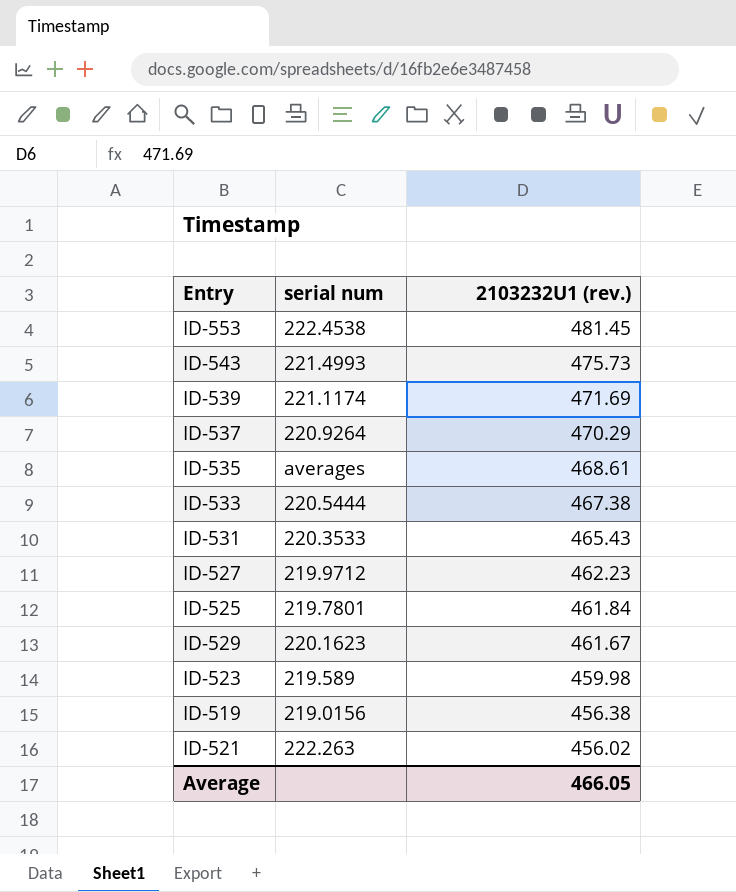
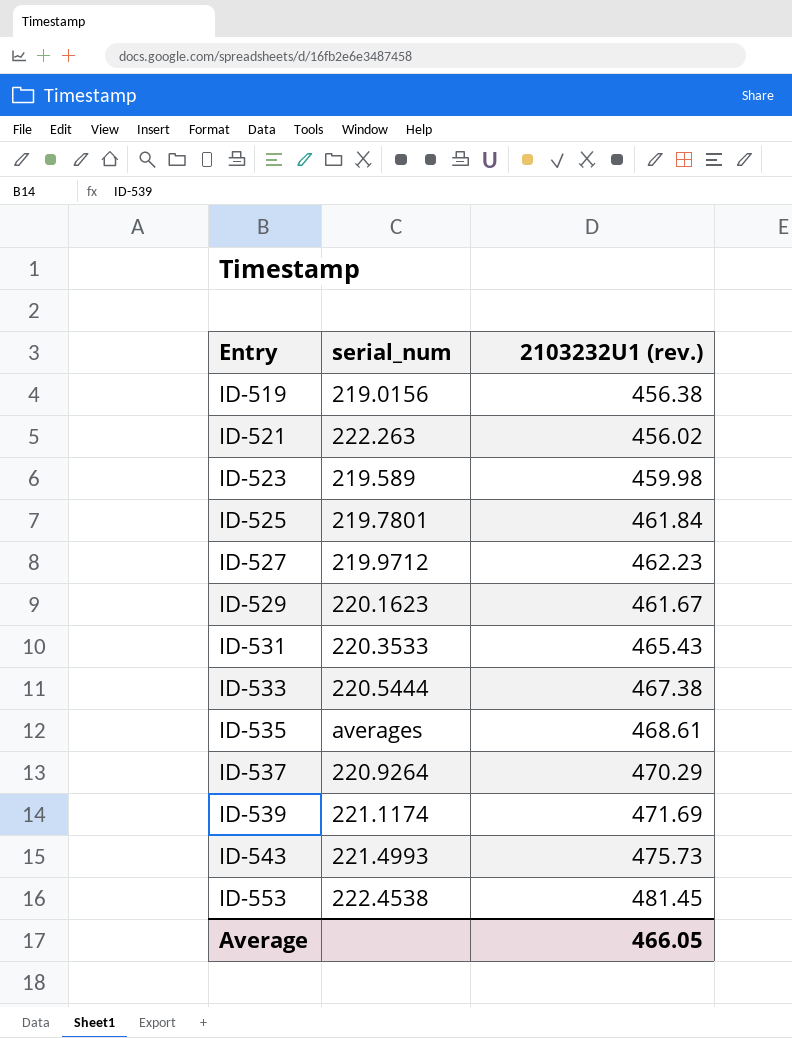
row order: 2103232U1 (rev.) descending -> Entry ascending
column name: serial num -> serial_num

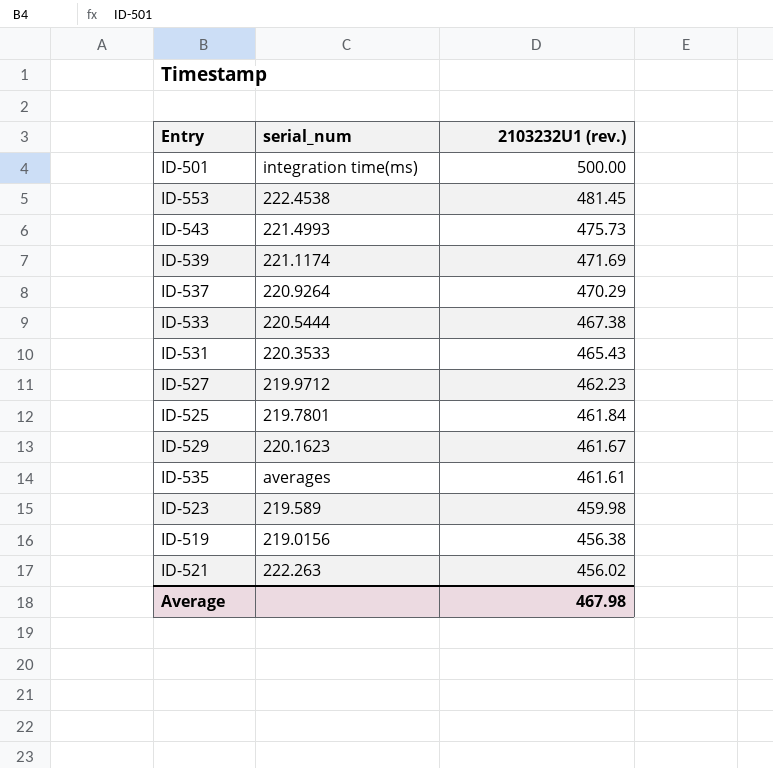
row order: Entry ascending -> 2103232U1 (rev.) descending
row ID-501: none -> integration time(ms) | 500.00
ID-535 | 2103232U1 (rev.): 468.61 -> 461.61
Average | 2103232U1 (rev.): 466.05 -> 467.98

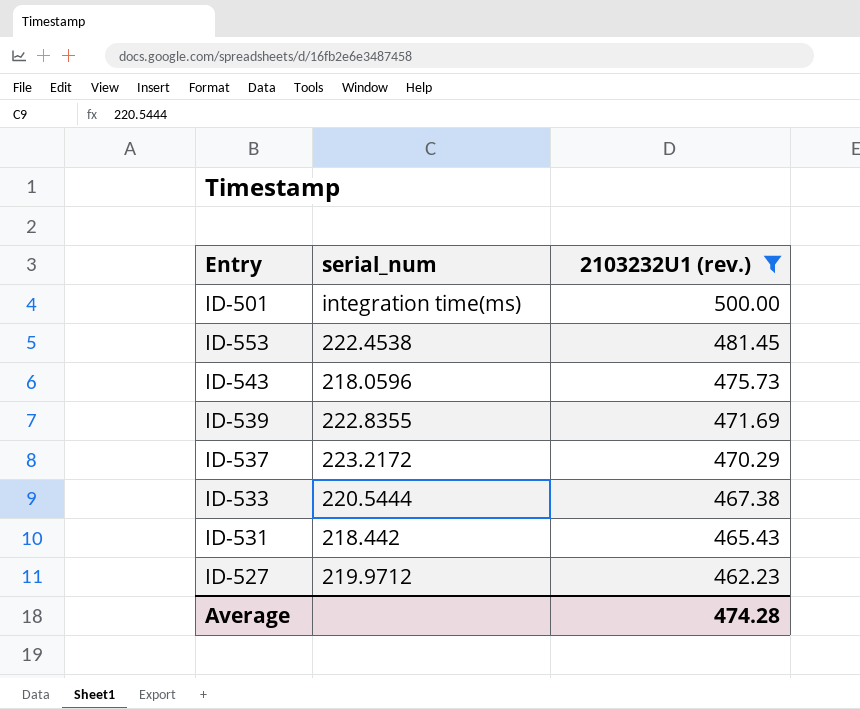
filter: none -> 2103232U1 (rev.) >= 462.23
ID-543 | serial_num: 221.4993 -> 218.0596
ID-539 | serial_num: 221.1174 -> 222.8355
ID-537 | serial_num: 220.9264 -> 223.2172
ID-531 | serial_num: 220.3533 -> 218.442
Average | 2103232U1 (rev.): 467.98 -> 474.28

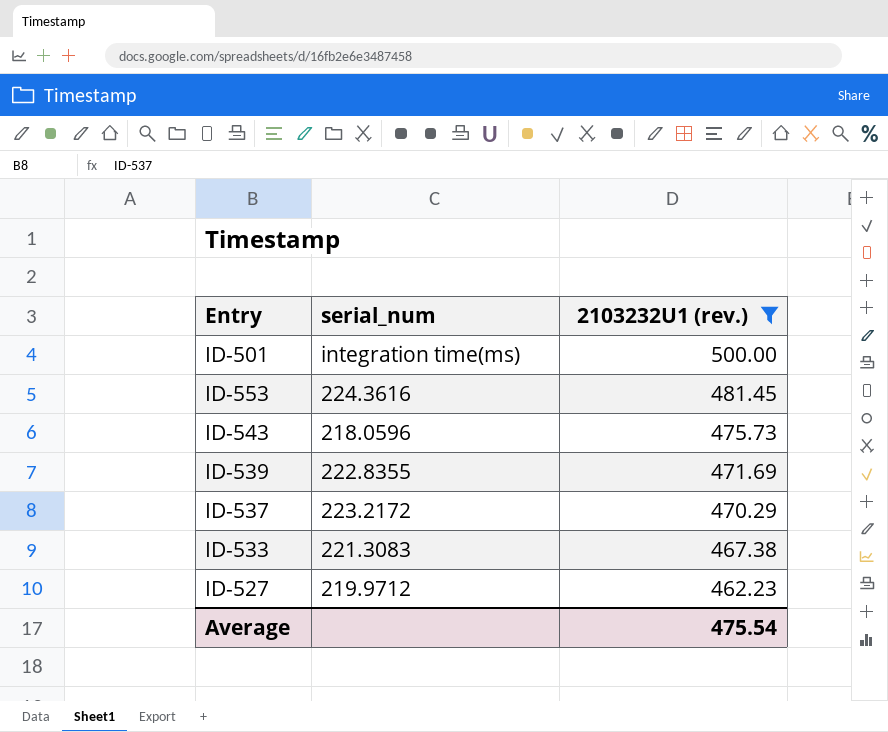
row ID-531: 218.442 | 465.43 -> none
ID-553 | serial_num: 222.4538 -> 224.3616
ID-533 | serial_num: 220.5444 -> 221.3083
Average | 2103232U1 (rev.): 474.28 -> 475.54

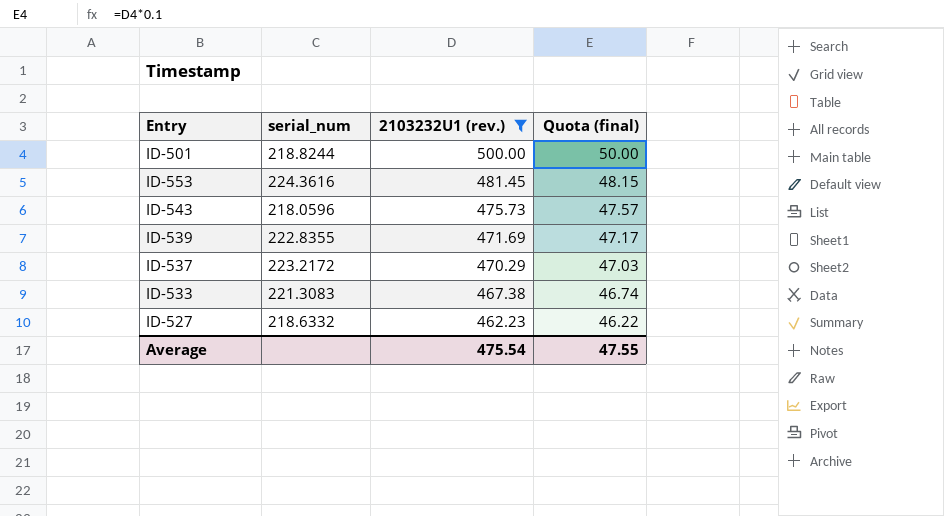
column Quota (final) | formula: none -> [2103232U1 (rev.)] * 0.1
ID-501 | serial_num: integration time(ms) -> 218.8244
ID-527 | serial_num: 219.9712 -> 218.6332

